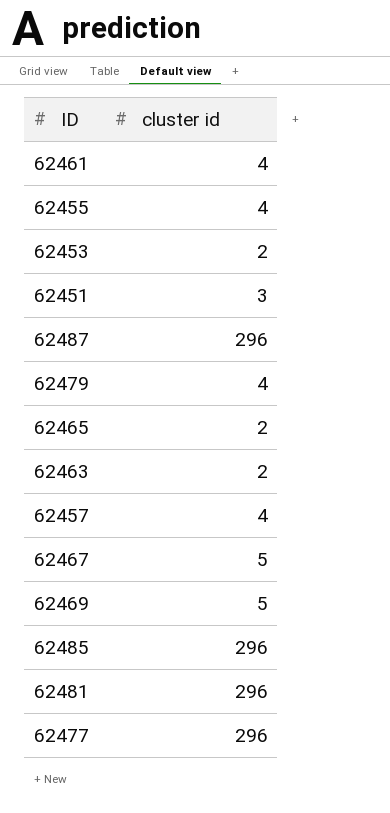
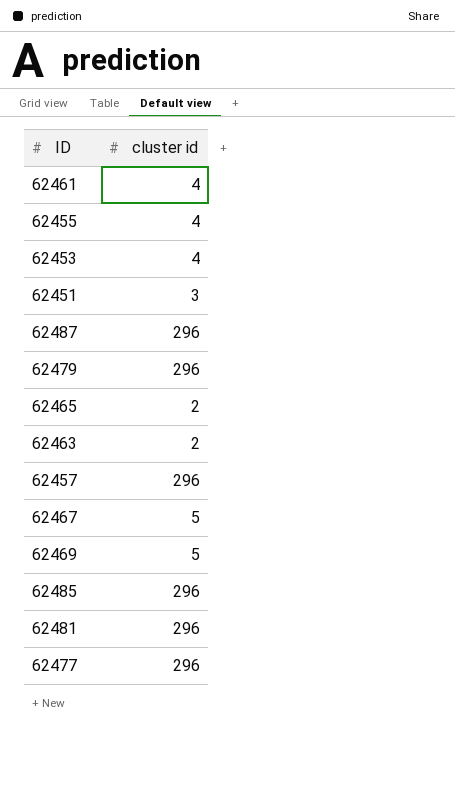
62453 | cluster id: 2 -> 4
62479 | cluster id: 4 -> 296
62457 | cluster id: 4 -> 296

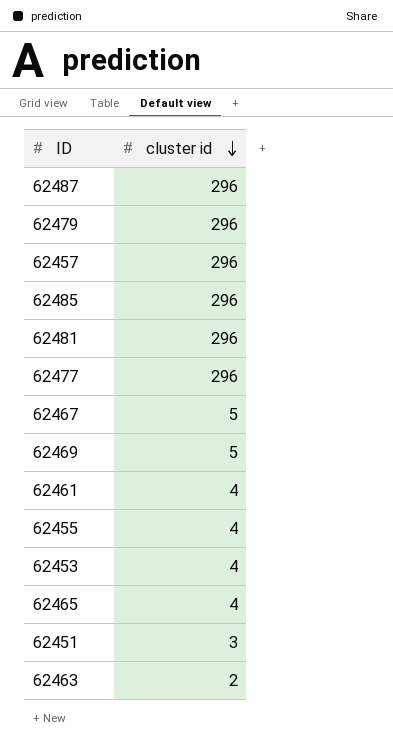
row order: none -> cluster id descending
62465 | cluster id: 2 -> 4

